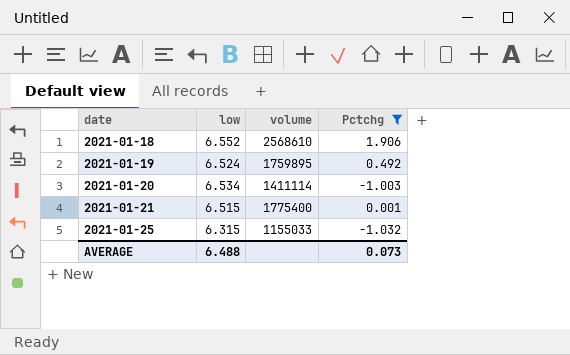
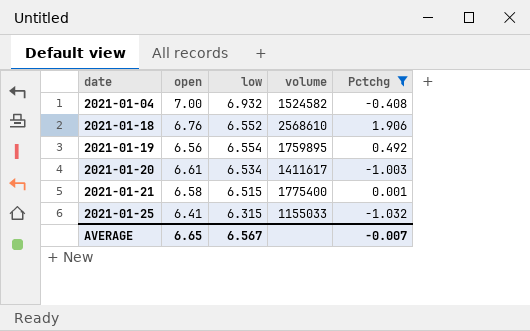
column open | position: none -> 2
row 2021-01-04: none -> 7.00 | 6.932 | 1524582 | -0.408
2021-01-19 | low: 6.524 -> 6.554
2021-01-20 | volume: 1411114 -> 1411617
AVERAGE | low: 6.488 -> 6.567
AVERAGE | Pctchg: 0.073 -> -0.007

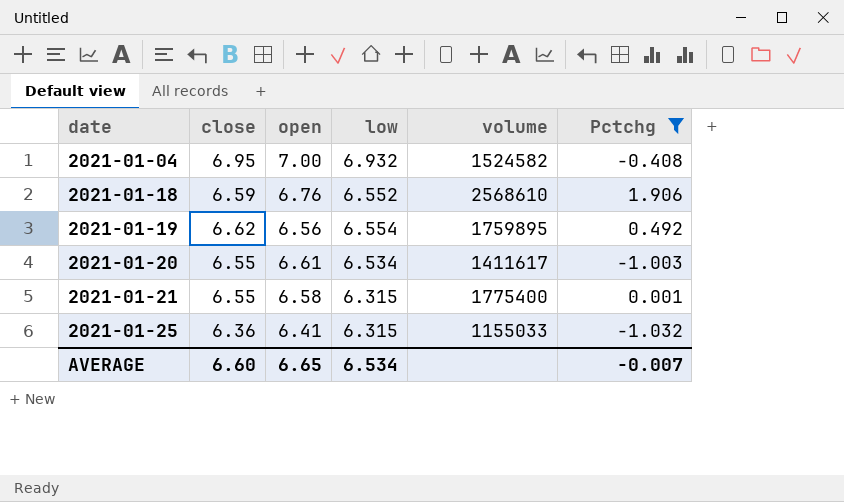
column close | position: none -> 2
2021-01-21 | low: 6.515 -> 6.315
AVERAGE | low: 6.567 -> 6.534

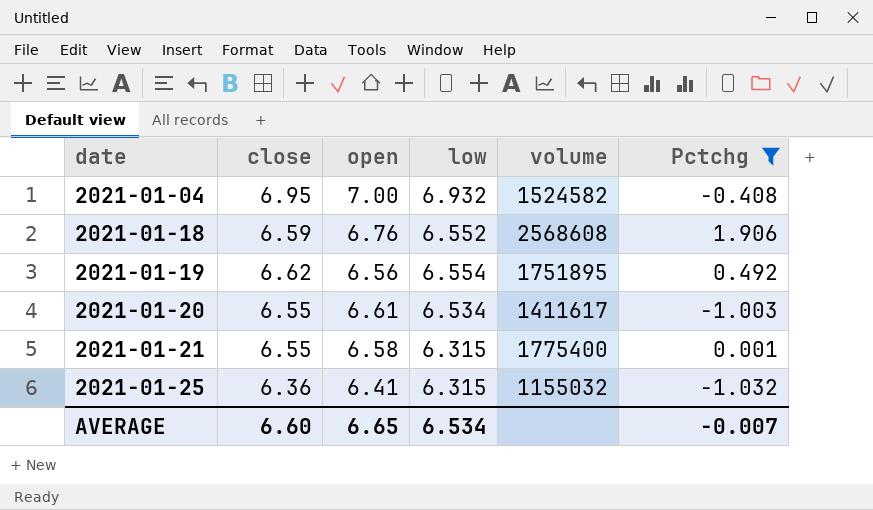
2021-01-18 | volume: 2568610 -> 2568608
2021-01-19 | volume: 1759895 -> 1751895
2021-01-25 | volume: 1155033 -> 1155032

